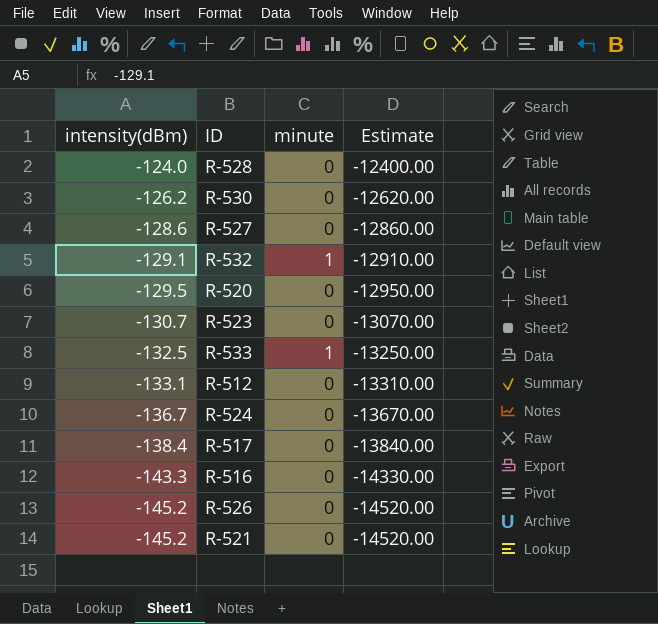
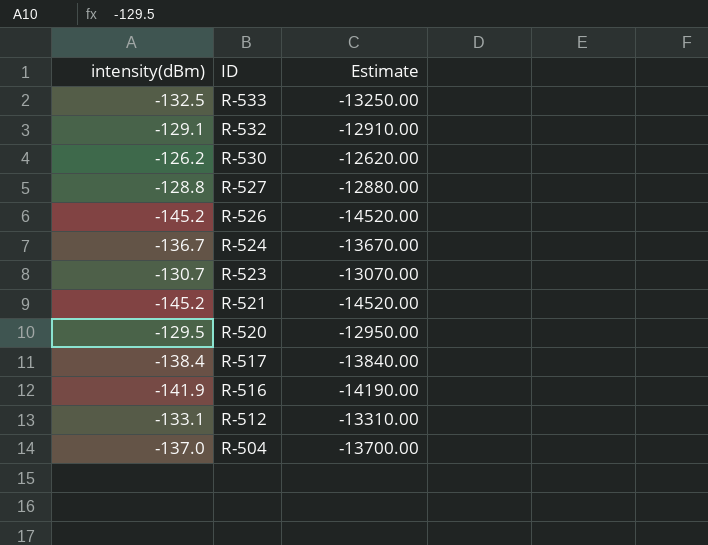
row order: intensity(dBm) descending -> ID descending
column minute | position: 3 -> none
row R-528: -124.0 | 0 | -12400.00 -> none
R-527 | intensity(dBm): -128.6 -> -128.8
R-527 | Estimate: -12860.00 -> -12880.00
R-516 | intensity(dBm): -143.3 -> -141.9
R-516 | Estimate: -14330.00 -> -14190.00
row R-504: none -> -137.0 | -13700.00

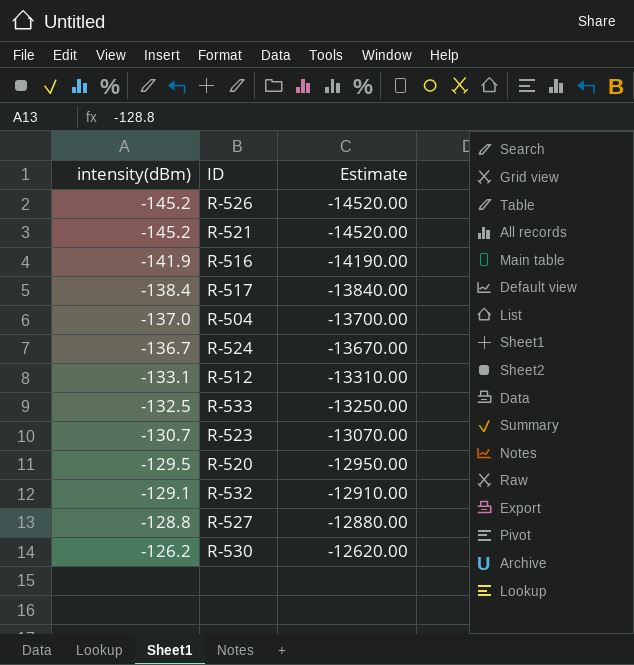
row order: ID descending -> intensity(dBm) ascending

